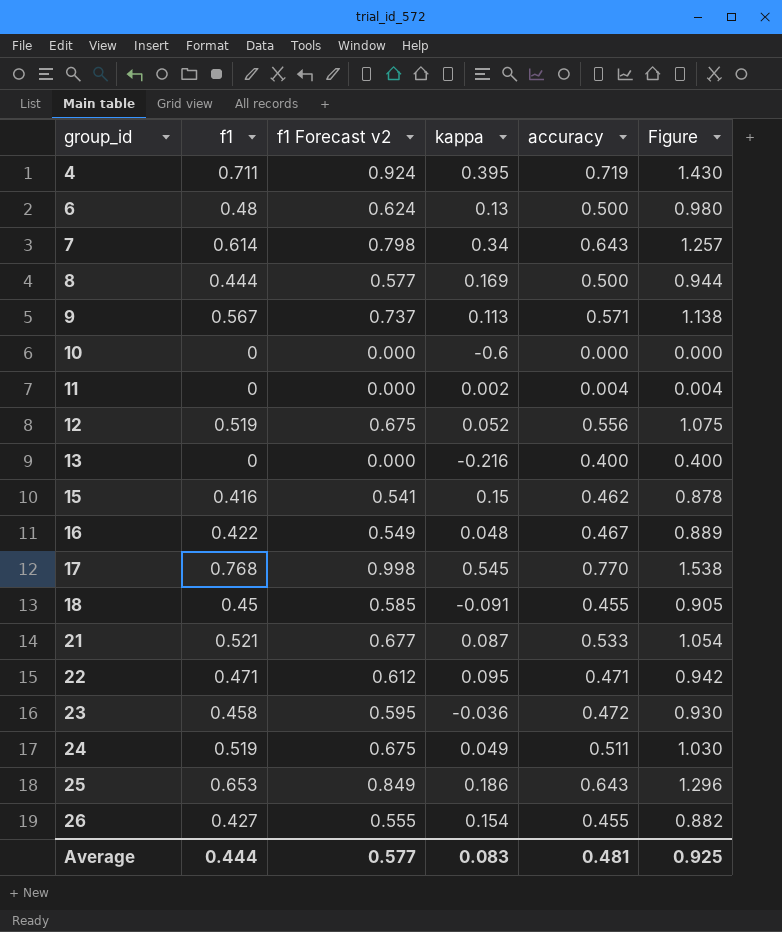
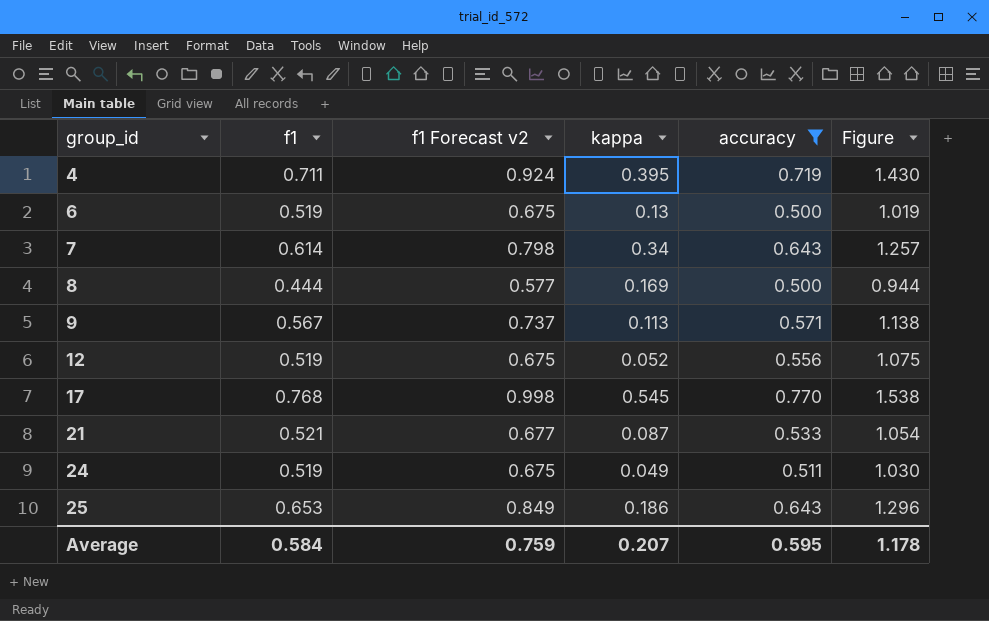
filter: none -> accuracy >= 0.500
6 | f1: 0.48 -> 0.519
6 | f1 Forecast v2: 0.624 -> 0.675
6 | Figure: 0.980 -> 1.019
Average | f1: 0.444 -> 0.584
Average | f1 Forecast v2: 0.577 -> 0.759
Average | kappa: 0.083 -> 0.207
Average | accuracy: 0.481 -> 0.595
Average | Figure: 0.925 -> 1.178

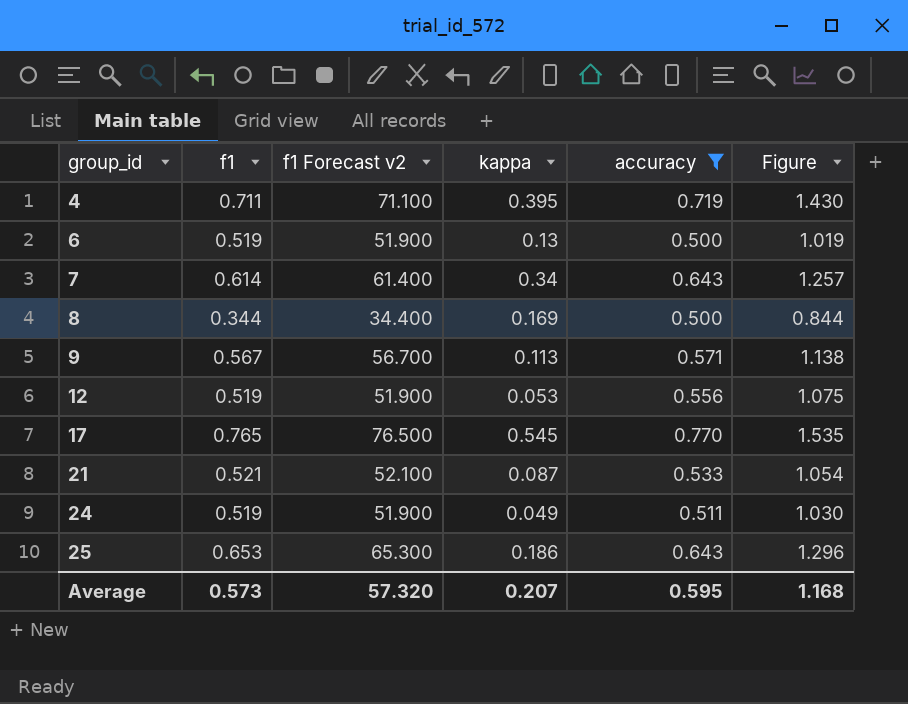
column f1 Forecast v2 | formula: [f1] * 1.3 -> [f1] * 100
8 | f1: 0.444 -> 0.344
8 | Figure: 0.944 -> 0.844
12 | kappa: 0.052 -> 0.053
17 | f1: 0.768 -> 0.765
17 | Figure: 1.538 -> 1.535
Average | f1: 0.584 -> 0.573
Average | f1 Forecast v2: 0.759 -> 57.320
Average | Figure: 1.178 -> 1.168

